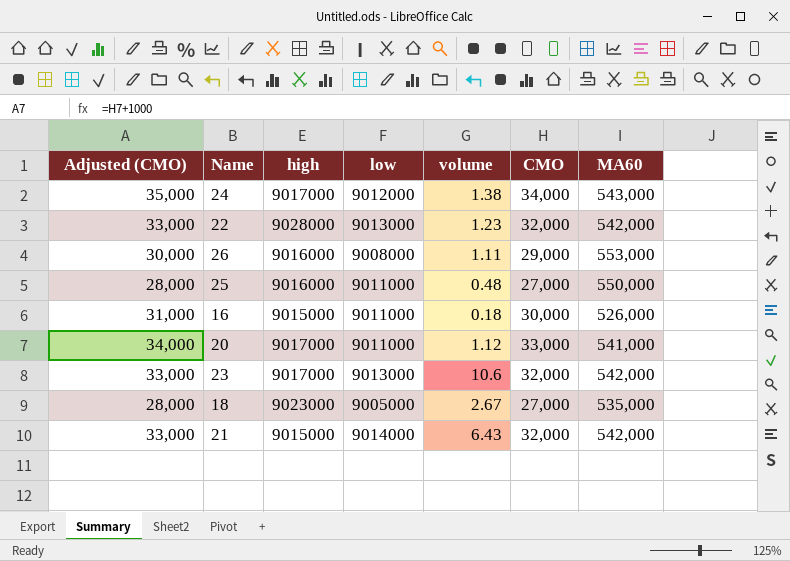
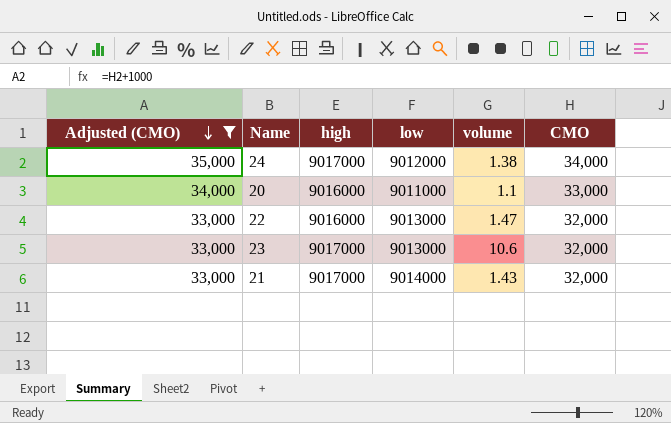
filter: none -> Adjusted (CMO) >= 33,000
row order: none -> Adjusted (CMO) descending
column MA60 | position: 7 -> none
20 | high: 9017000 -> 9016000
20 | volume: 1.12 -> 1.1
22 | high: 9028000 -> 9016000
22 | volume: 1.23 -> 1.47
21 | high: 9015000 -> 9017000
21 | volume: 6.43 -> 1.43

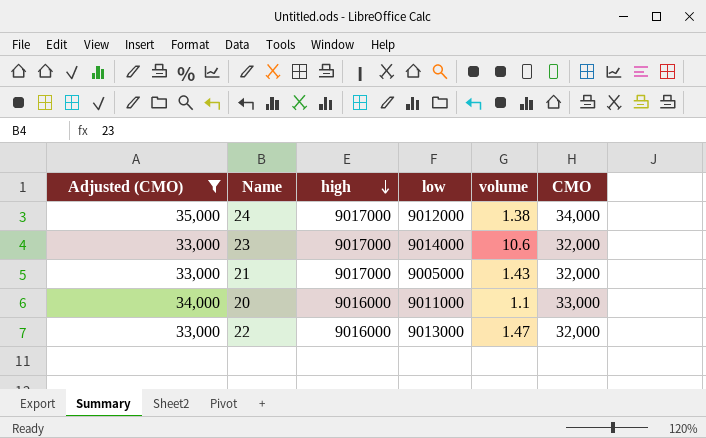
row order: Adjusted (CMO) descending -> high descending
23 | low: 9013000 -> 9014000
21 | low: 9014000 -> 9005000

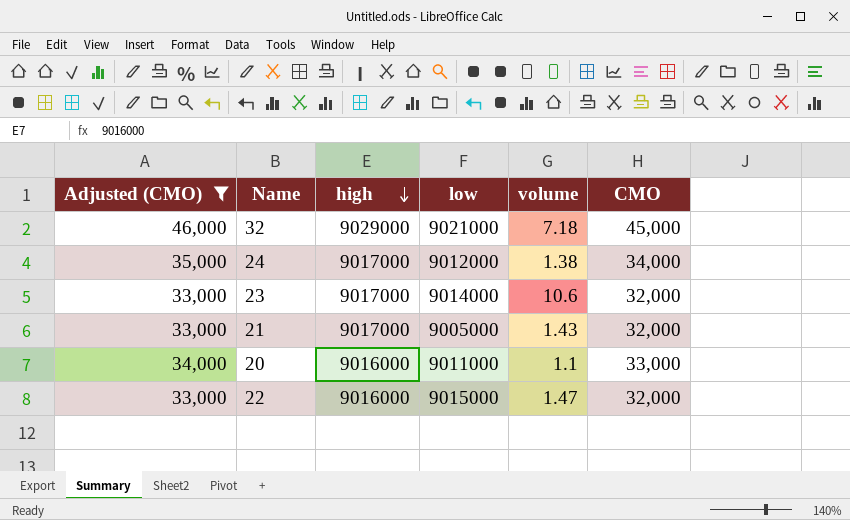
row 32: none -> 46,000 | 9029000 | 9021000 | 7.18 | 45,000
22 | low: 9013000 -> 9015000

